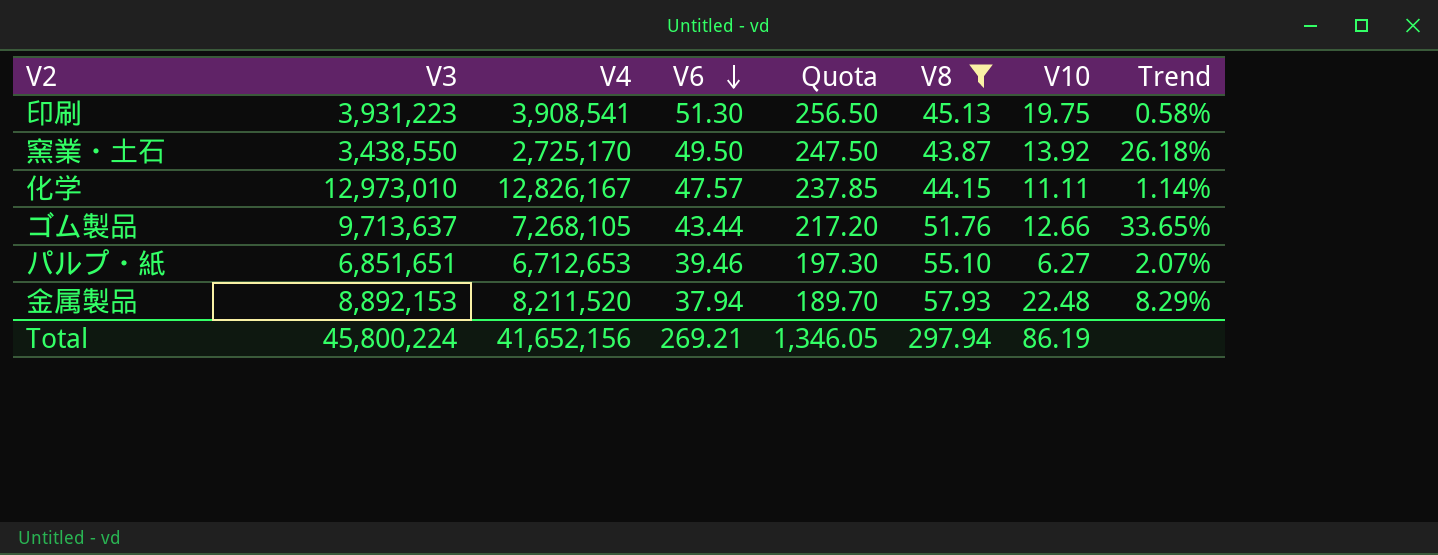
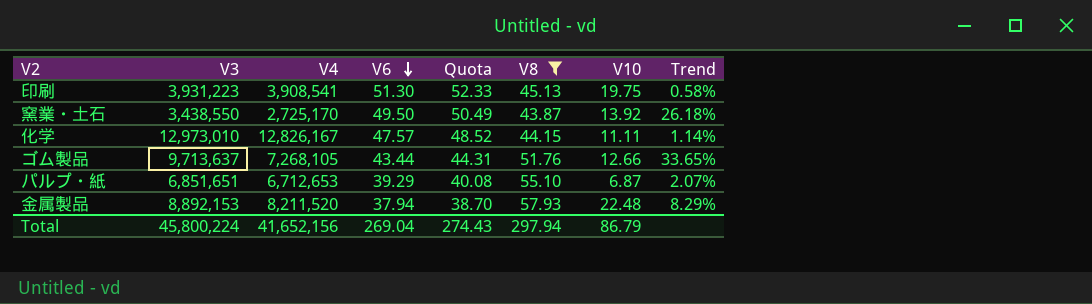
column Quota | formula: [V6] * 5 -> [V6] * 1.02
パルプ・紙 | V6: 39.46 -> 39.29
パルプ・紙 | V10: 6.27 -> 6.87
Total | V6: 269.21 -> 269.04
Total | Quota: 1,346.05 -> 274.43
Total | V10: 86.19 -> 86.79

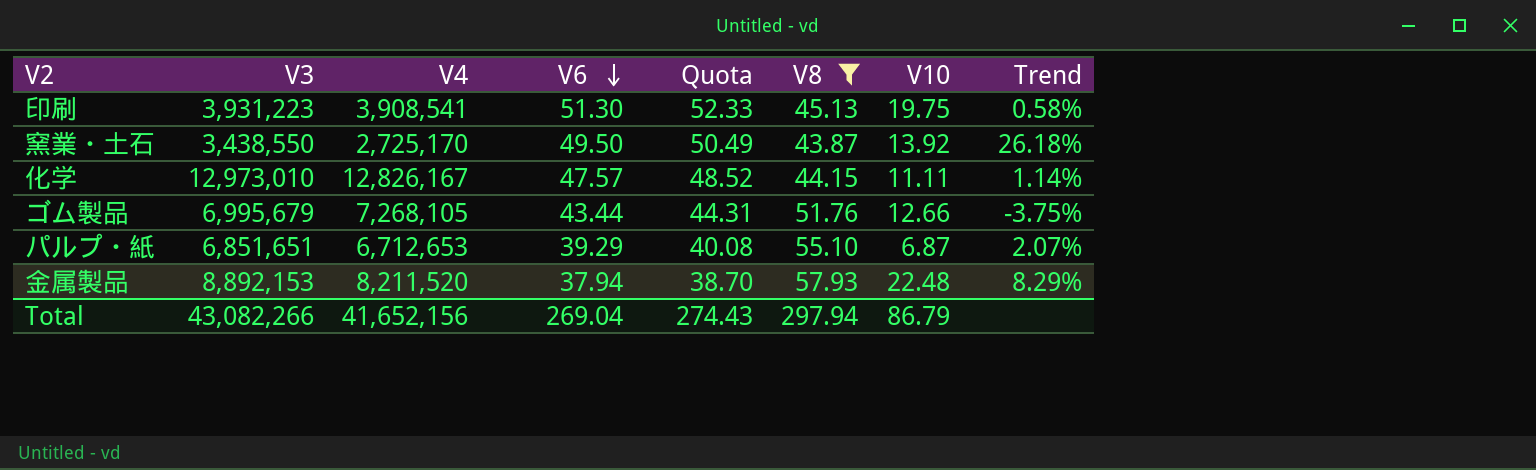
ゴム製品 | V3: 9,713,637 -> 6,995,679
ゴム製品 | Trend: 33.65% -> -3.75%
Total | V3: 45,800,224 -> 43,082,266

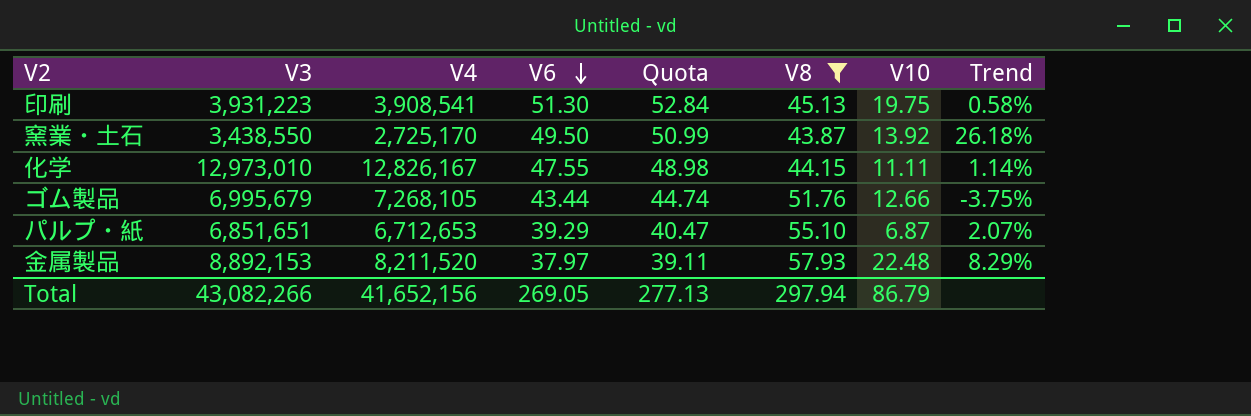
column Quota | formula: [V6] * 1.02 -> [V6] * 1.03
化学 | V6: 47.57 -> 47.55
金属製品 | V6: 37.94 -> 37.97
Total | V6: 269.04 -> 269.05
Total | Quota: 274.43 -> 277.13

